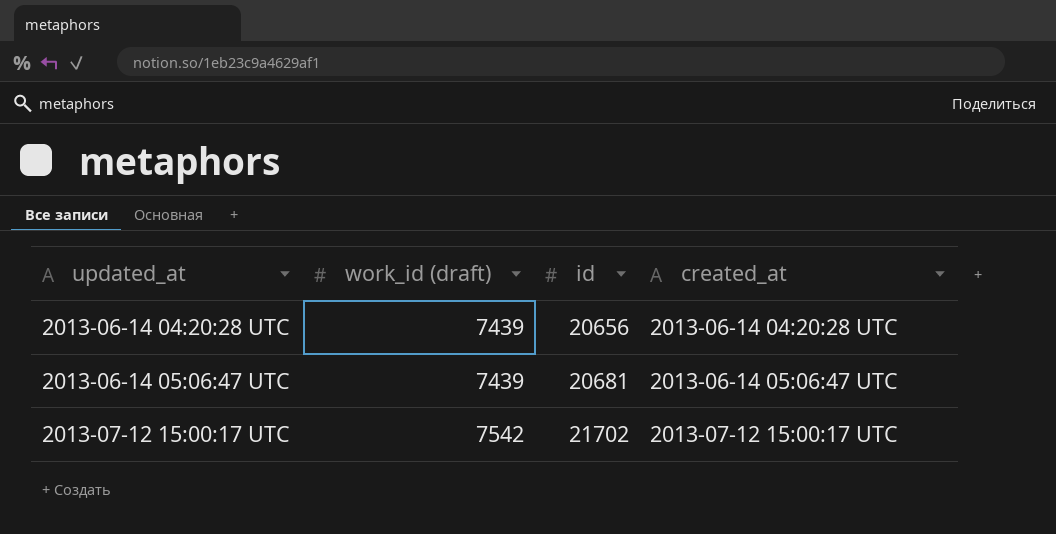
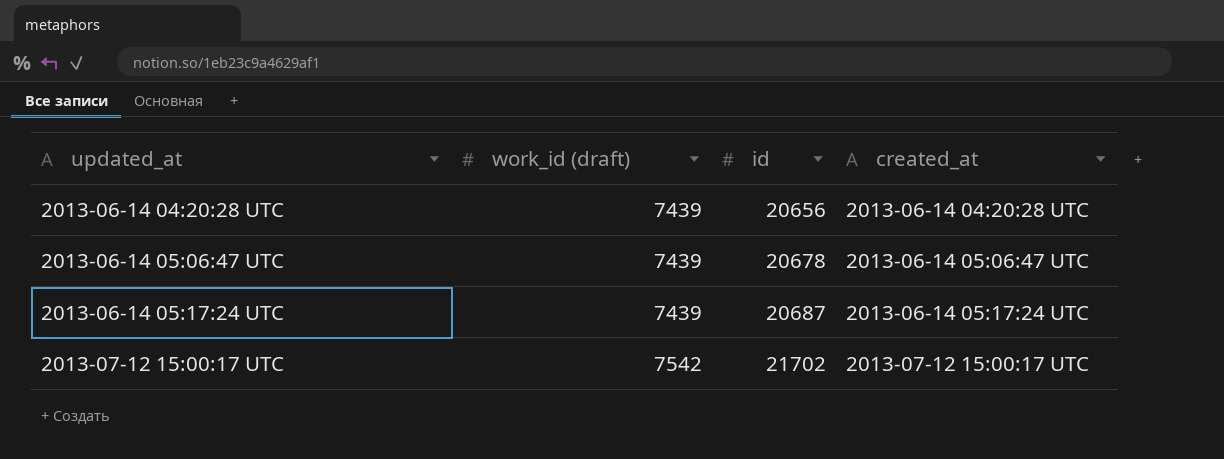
2013-06-14 05:06:47 UTC | id: 20681 -> 20678
row 2013-06-14 05:17:24 UTC: none -> 7439 | 20687 | 2013-06-14 05:17:24 UTC

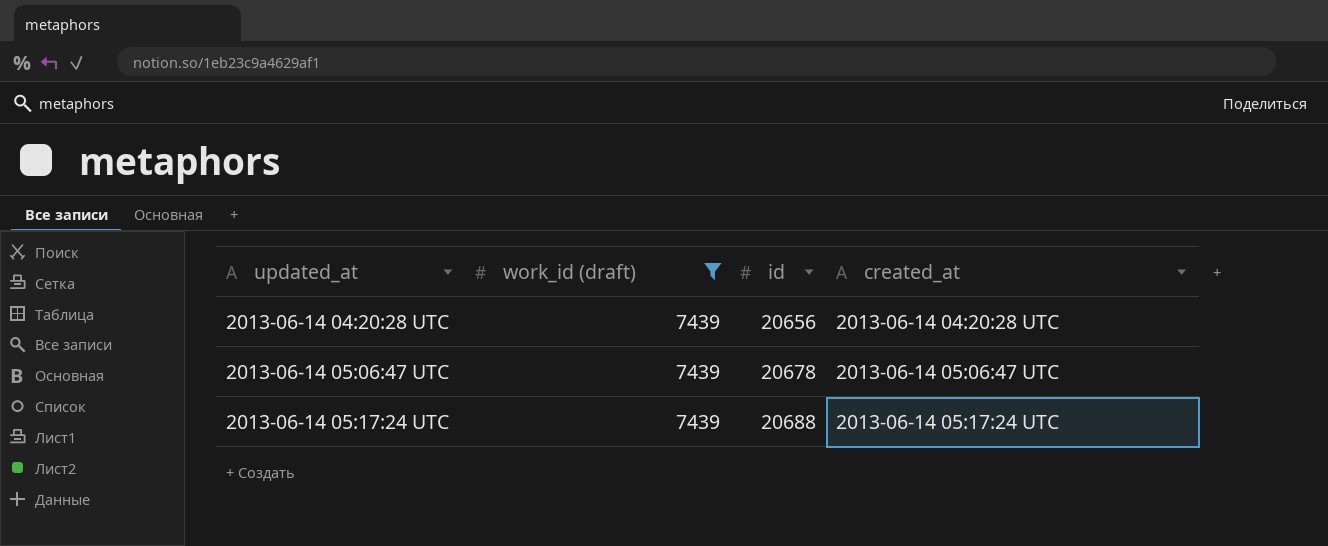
filter: none -> work_id (draft) = 7439
2013-06-14 05:17:24 UTC | id: 20687 -> 20688

